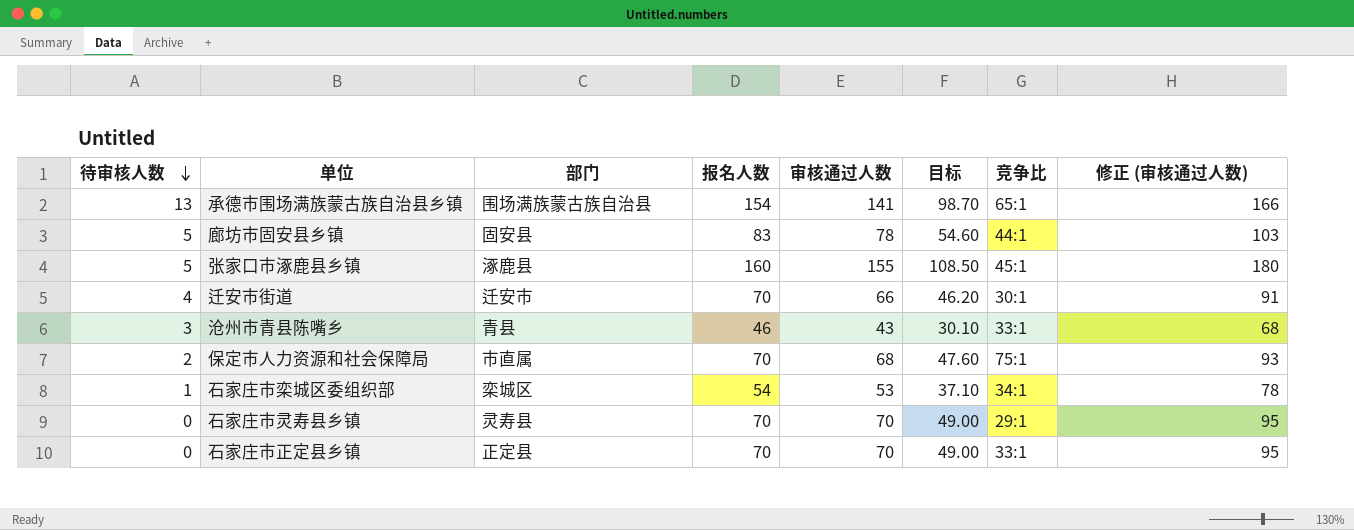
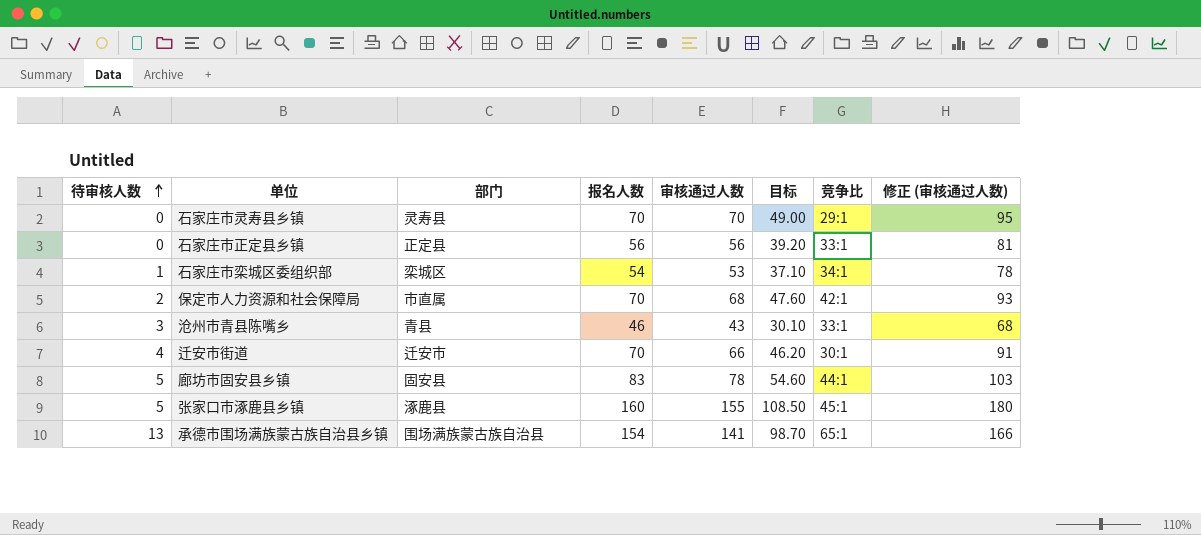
row order: 待审核人数 descending -> 待审核人数 ascending
石家庄市正定县乡镇 | 报名人数: 70 -> 56
石家庄市正定县乡镇 | 审核通过人数: 70 -> 56
石家庄市正定县乡镇 | 目标: 49.00 -> 39.20
石家庄市正定县乡镇 | 修正 (审核通过人数): 95 -> 81
保定市人力资源和社会保障局 | 竞争比: 75:1 -> 42:1

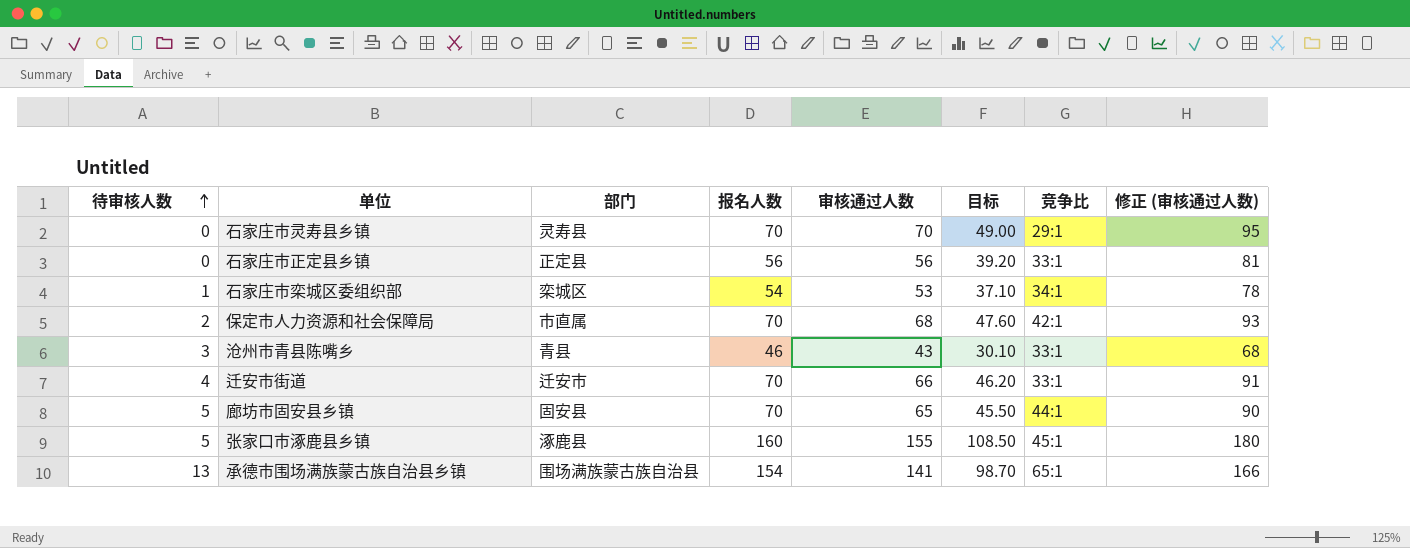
迁安市街道 | 竞争比: 30:1 -> 33:1
廊坊市固安县乡镇 | 报名人数: 83 -> 70
廊坊市固安县乡镇 | 审核通过人数: 78 -> 65
廊坊市固安县乡镇 | 目标: 54.60 -> 45.50
廊坊市固安县乡镇 | 修正 (审核通过人数): 103 -> 90

